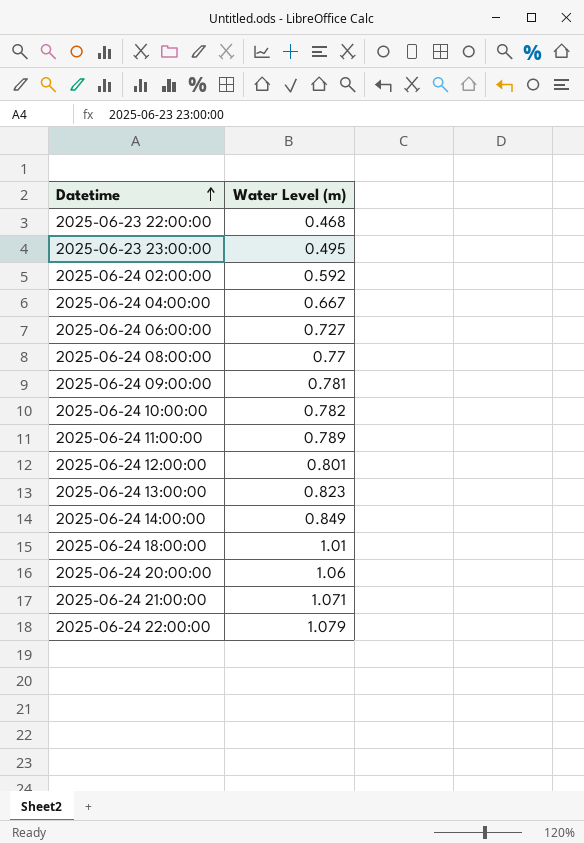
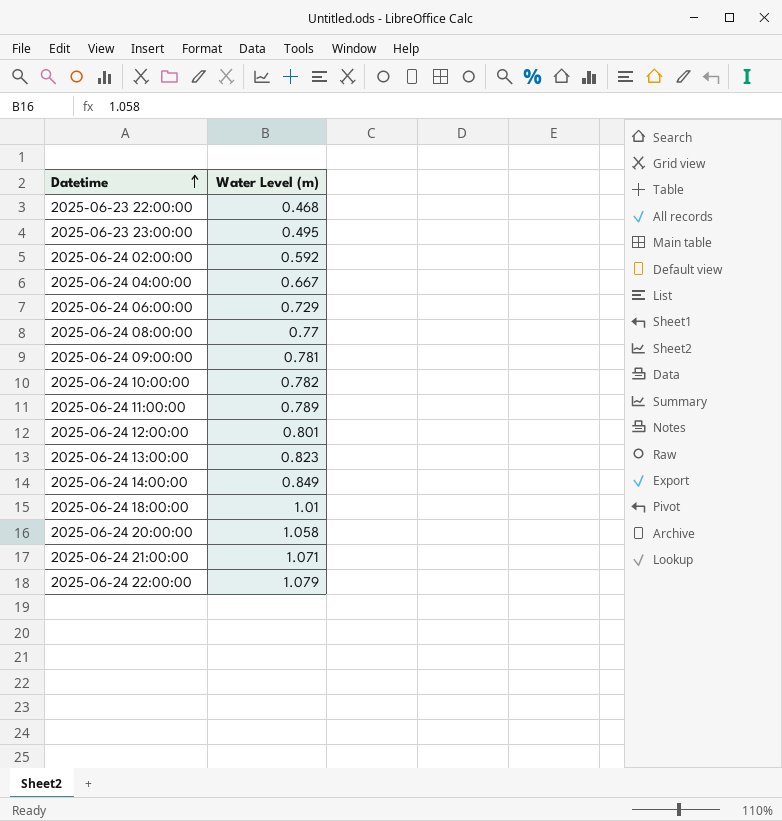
2025-06-24 06:00:00 | Water Level (m): 0.727 -> 0.729
2025-06-24 20:00:00 | Water Level (m): 1.06 -> 1.058

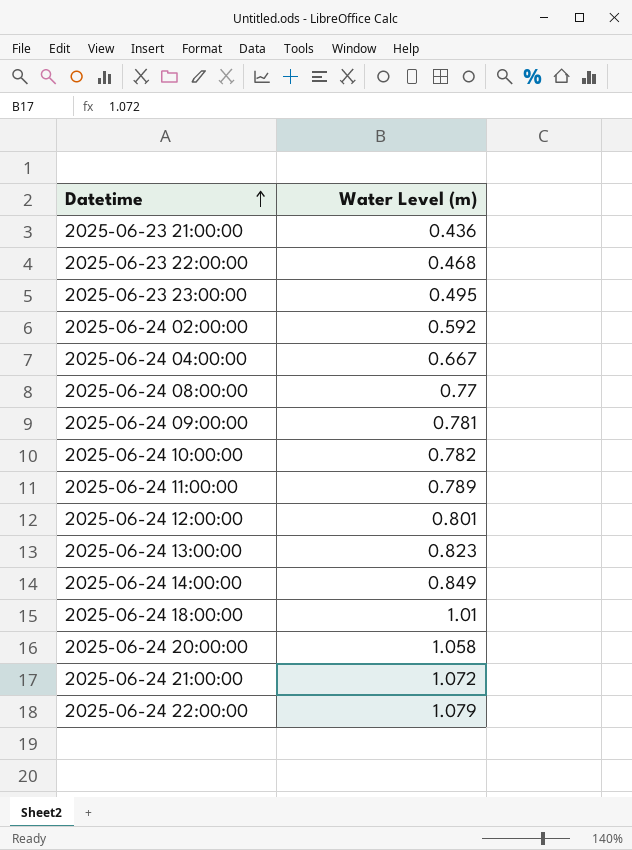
row 2025-06-24 06:00:00: 0.729 -> none
row 2025-06-23 21:00:00: none -> 0.436
2025-06-24 21:00:00 | Water Level (m): 1.071 -> 1.072

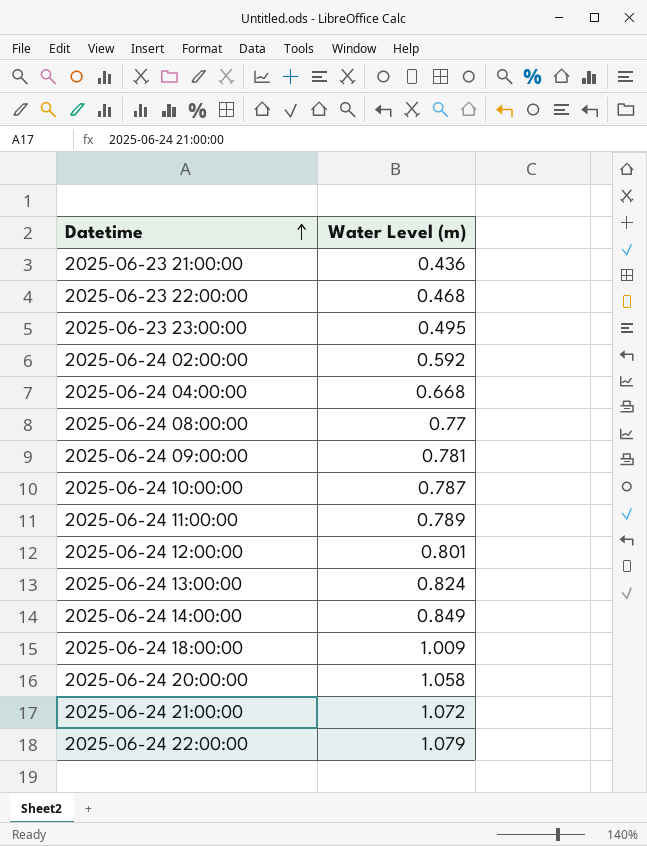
2025-06-24 04:00:00 | Water Level (m): 0.667 -> 0.668
2025-06-24 10:00:00 | Water Level (m): 0.782 -> 0.787
2025-06-24 13:00:00 | Water Level (m): 0.823 -> 0.824
2025-06-24 18:00:00 | Water Level (m): 1.01 -> 1.009

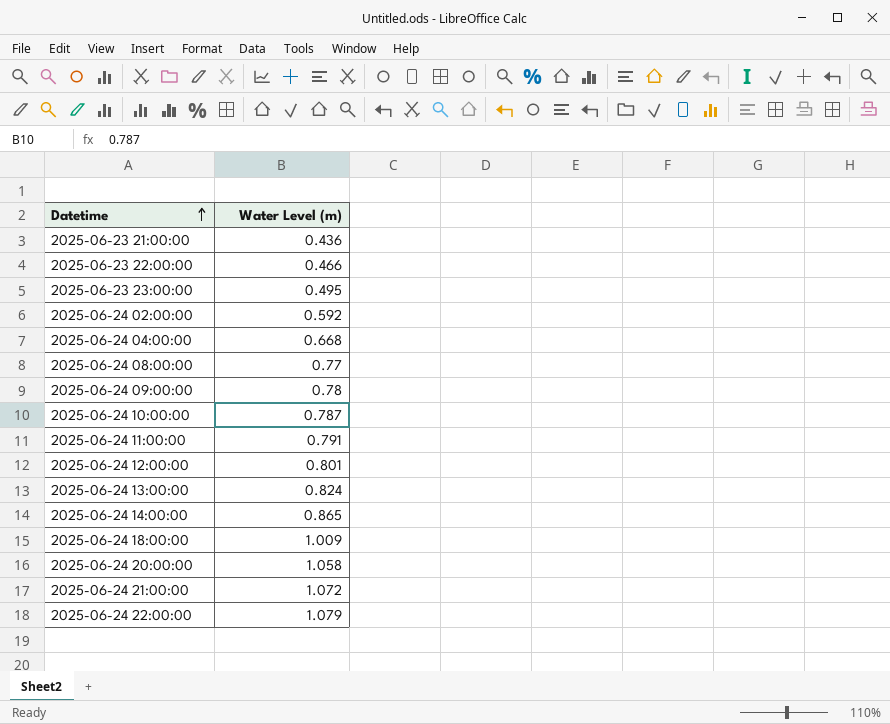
2025-06-23 22:00:00 | Water Level (m): 0.468 -> 0.466
2025-06-24 09:00:00 | Water Level (m): 0.781 -> 0.78
2025-06-24 11:00:00 | Water Level (m): 0.789 -> 0.791
2025-06-24 14:00:00 | Water Level (m): 0.849 -> 0.865

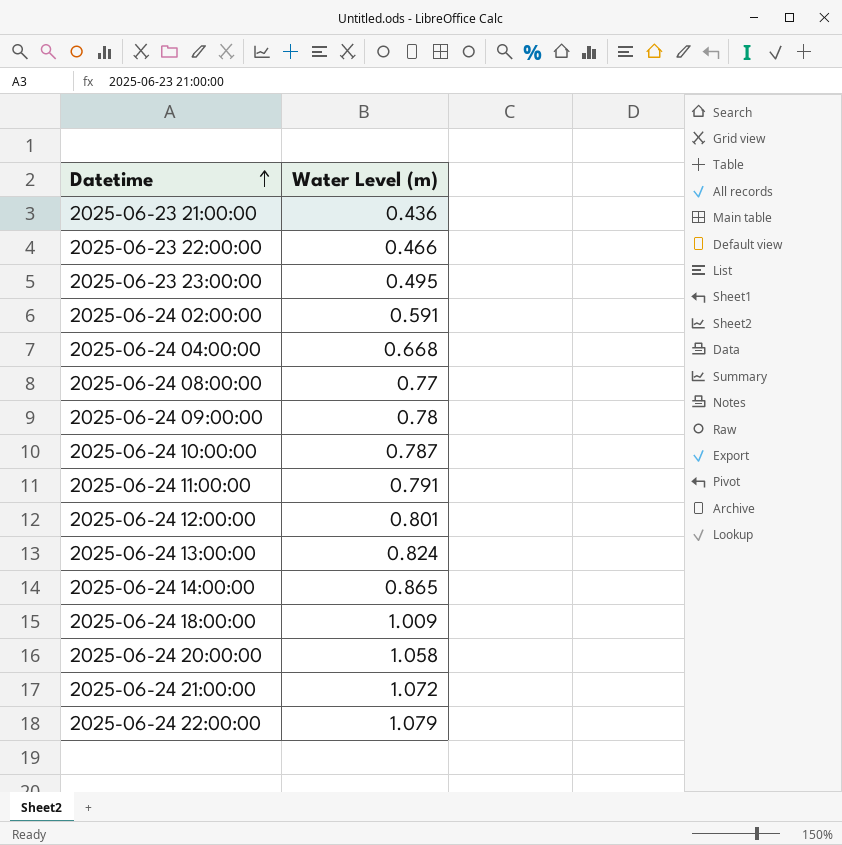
2025-06-24 02:00:00 | Water Level (m): 0.592 -> 0.591

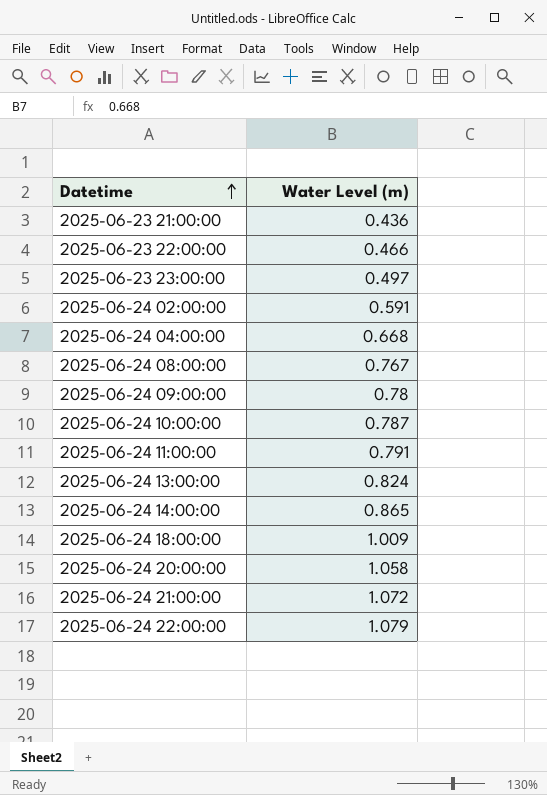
row 2025-06-24 12:00:00: 0.801 -> none
2025-06-23 23:00:00 | Water Level (m): 0.495 -> 0.497
2025-06-24 08:00:00 | Water Level (m): 0.77 -> 0.767

